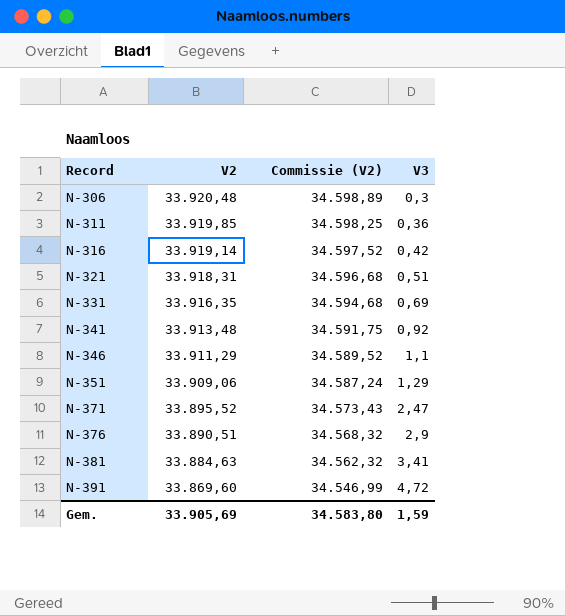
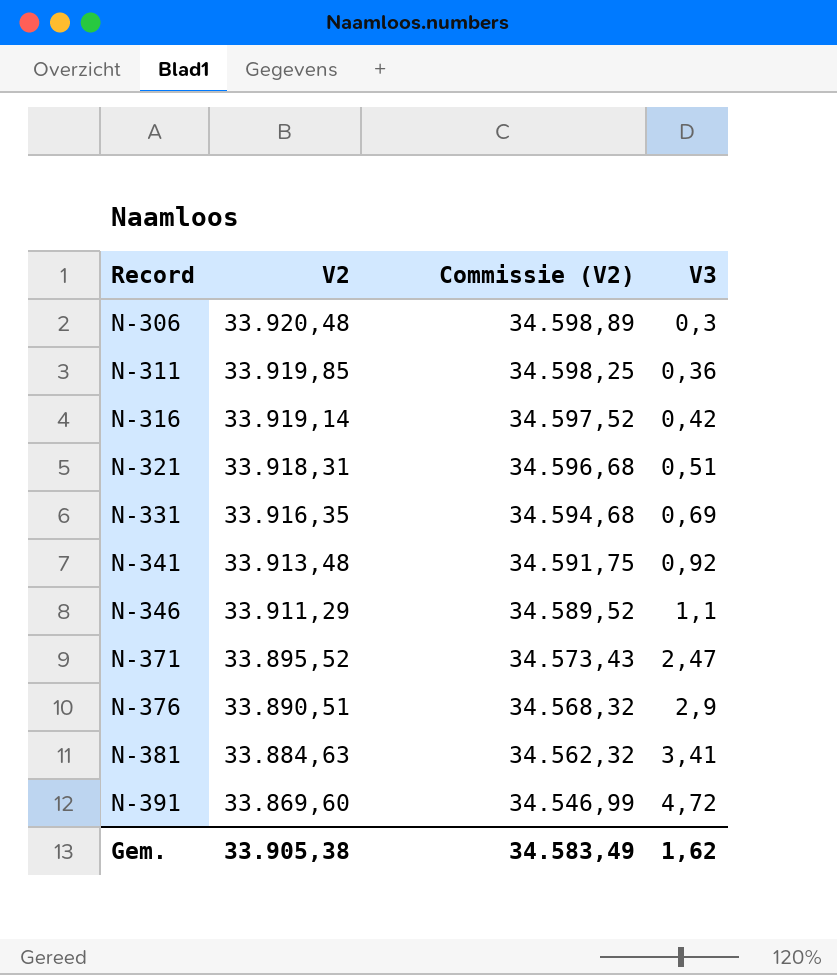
row N-351: 33.909,06 | 34.587,24 | 1,29 -> none
Gem. | V2: 33.905,69 -> 33.905,38
Gem. | Commissie (V2): 34.583,80 -> 34.583,49
Gem. | V3: 1,59 -> 1,62

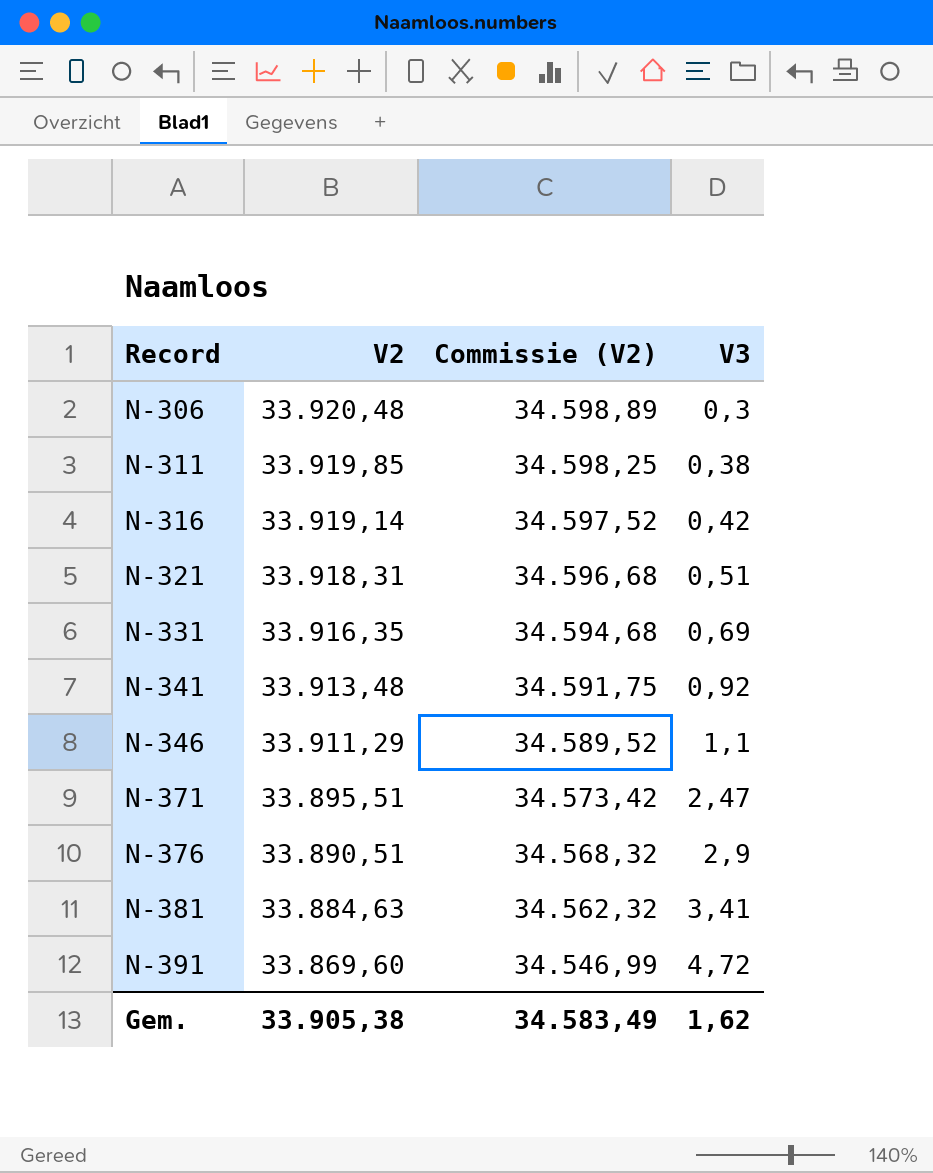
N-311 | V3: 0,36 -> 0,38
N-371 | V2: 33.895,52 -> 33.895,51
N-371 | Commissie (V2): 34.573,43 -> 34.573,42

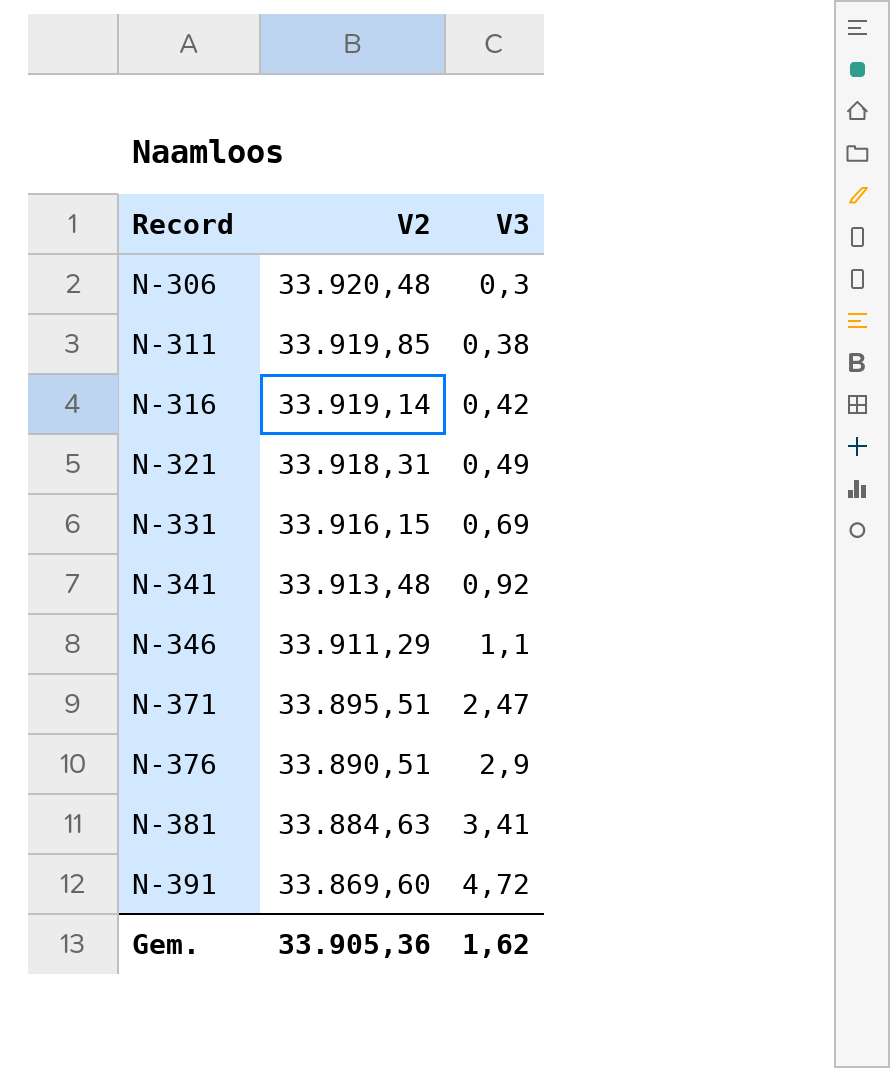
column Commissie (V2) | formula: [V2] * 1,02 -> none
N-321 | V3: 0,51 -> 0,49
N-331 | V2: 33.916,35 -> 33.916,15
Gem. | V2: 33.905,38 -> 33.905,36

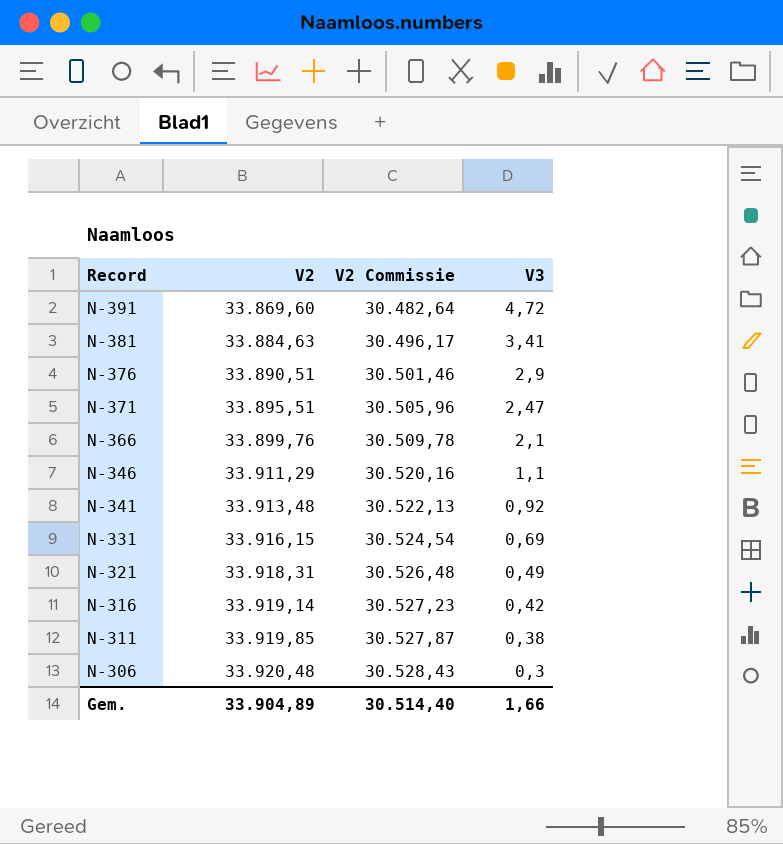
row order: Record ascending -> Record descending
column V2 Commissie | formula: none -> [V2] * 0,9
row N-366: none -> 33.899,76 | 30.509,78 | 2,1
Gem. | V2: 33.905,36 -> 33.904,89
Gem. | V3: 1,62 -> 1,66

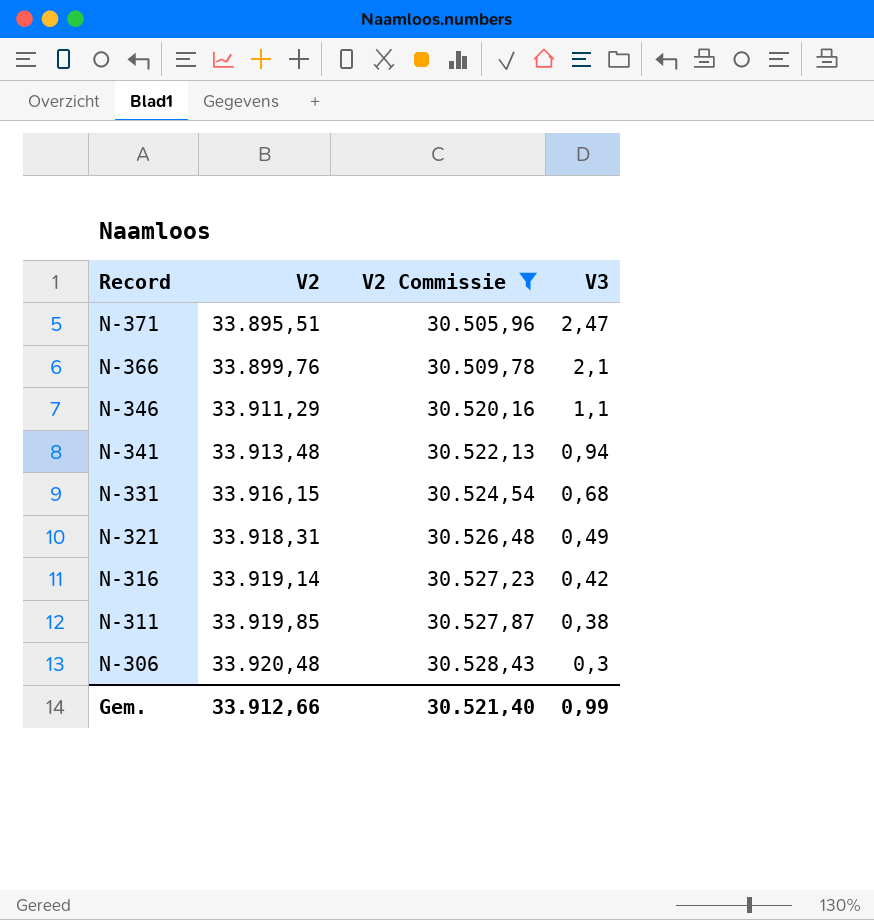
filter: none -> V2 Commissie >= 30.505,96
N-341 | V3: 0,92 -> 0,94
N-331 | V3: 0,69 -> 0,68
Gem. | V2: 33.904,89 -> 33.912,66
Gem. | V2 Commissie: 30.514,40 -> 30.521,40
Gem. | V3: 1,66 -> 0,99

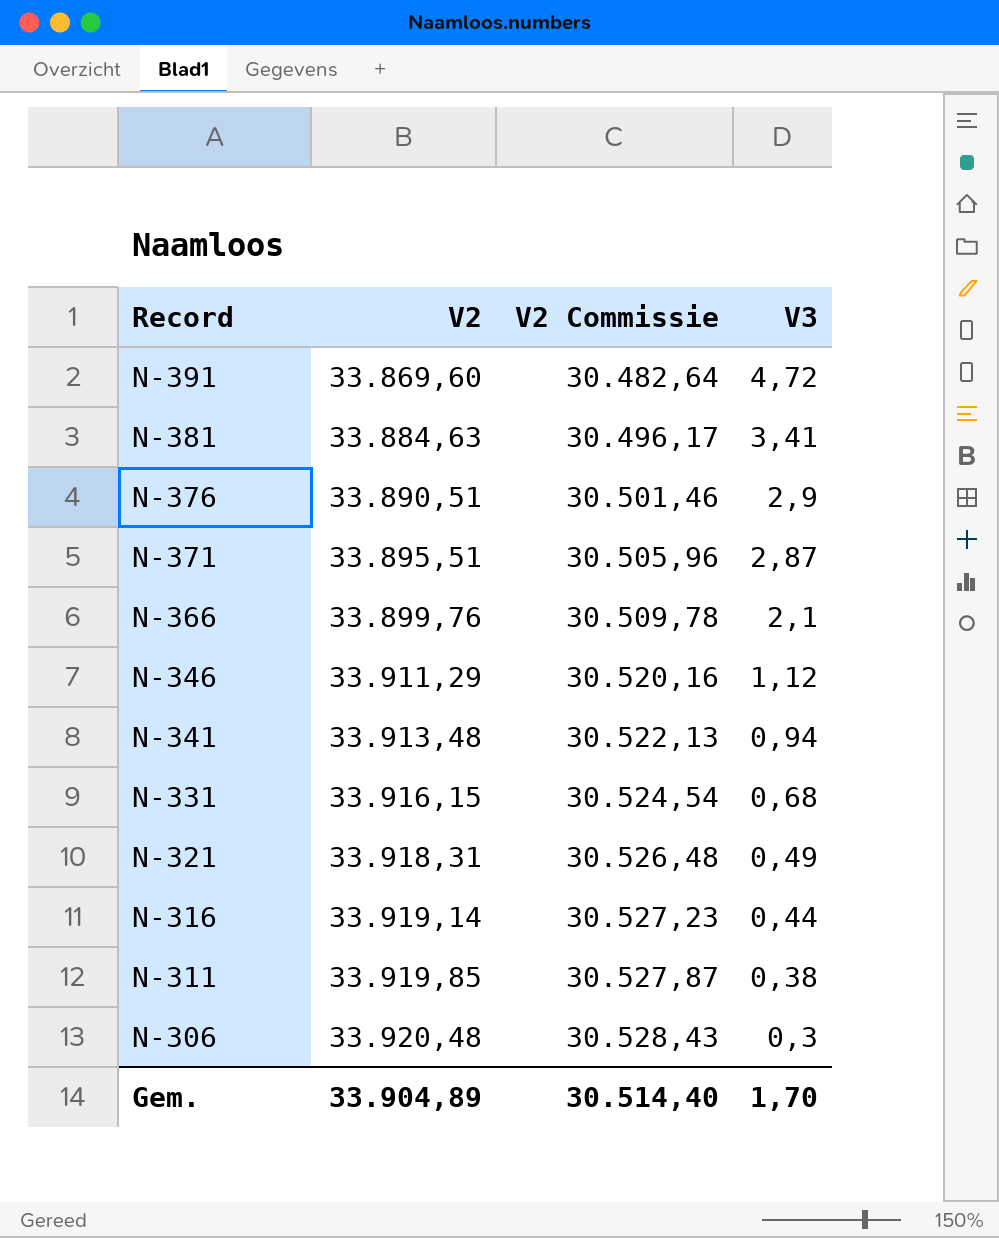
filter: V2 Commissie >= 30.505,96 -> none
N-371 | V3: 2,47 -> 2,87
N-346 | V3: 1,1 -> 1,12
N-316 | V3: 0,42 -> 0,44
Gem. | V2: 33.912,66 -> 33.904,89
Gem. | V2 Commissie: 30.521,40 -> 30.514,40
Gem. | V3: 0,99 -> 1,70

